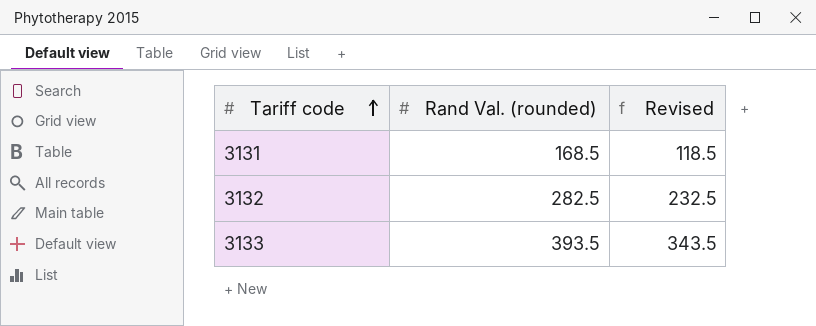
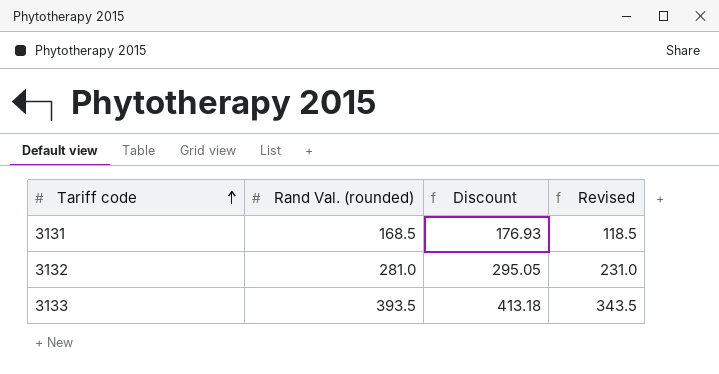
column Discount | formula: none -> [Rand Val. (rounded)] * 1.05
3132 | Rand Val. (rounded): 282.5 -> 281.0
3132 | Revised: 232.5 -> 231.0

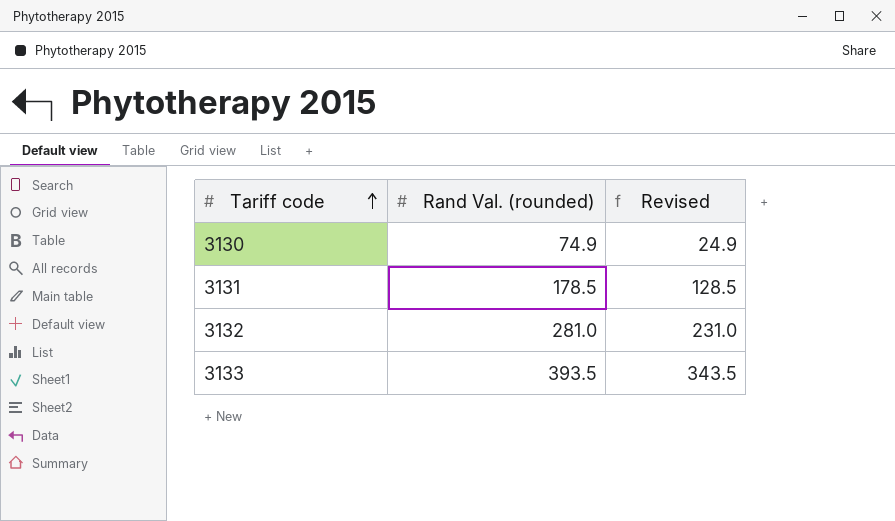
column Discount | formula: [Rand Val. (rounded)] * 1.05 -> none
row 3130: none -> 74.9 | 24.9
3131 | Rand Val. (rounded): 168.5 -> 178.5
3131 | Revised: 118.5 -> 128.5

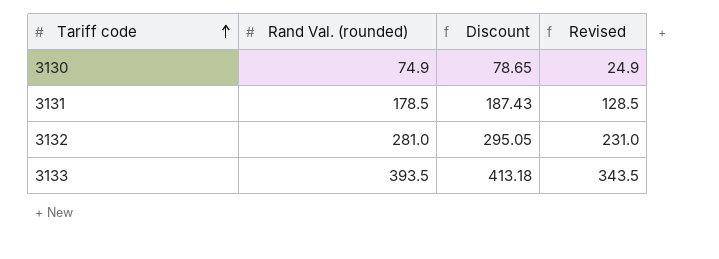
column Discount | formula: none -> [Rand Val. (rounded)] * 1.05

